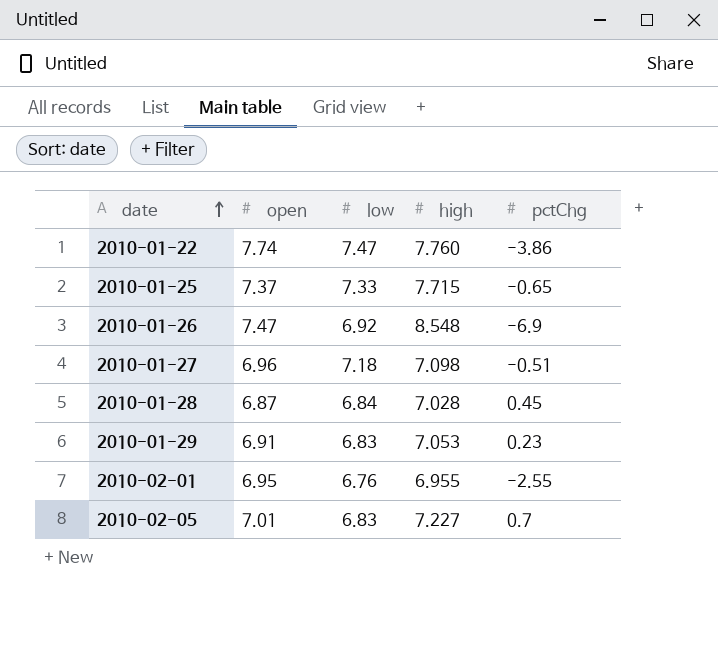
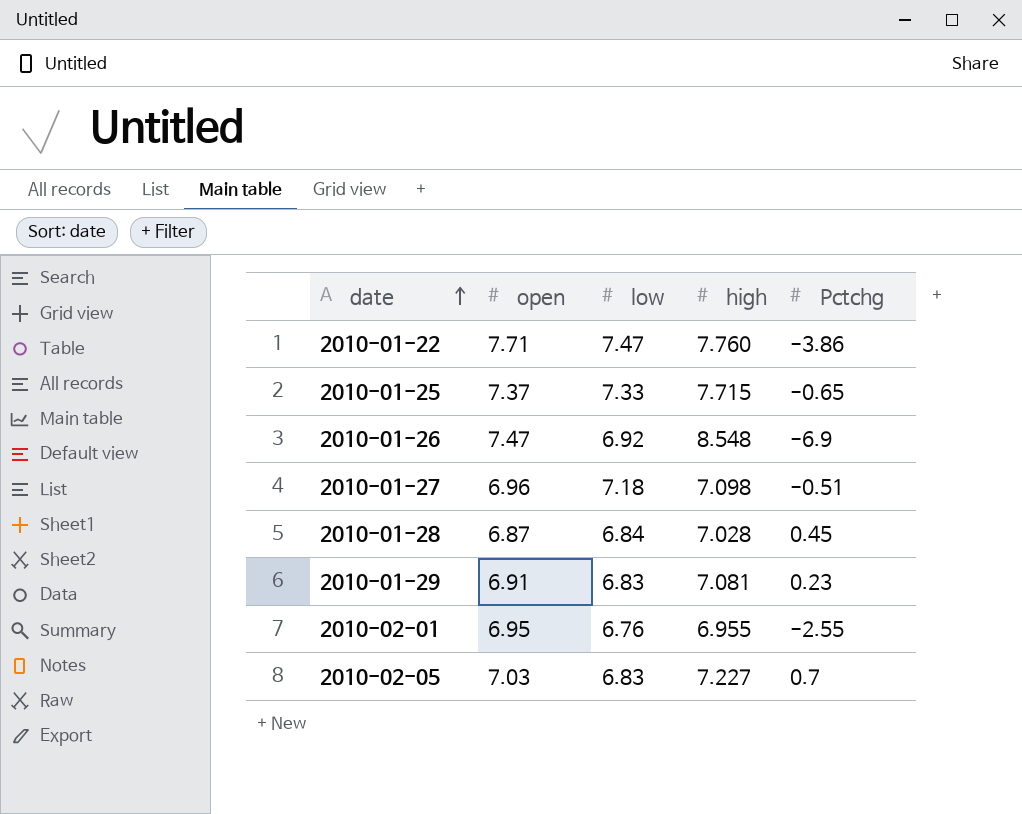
column name: pctChg -> Pctchg
2010-01-22 | open: 7.74 -> 7.71
2010-01-29 | high: 7.053 -> 7.081
2010-02-05 | open: 7.01 -> 7.03

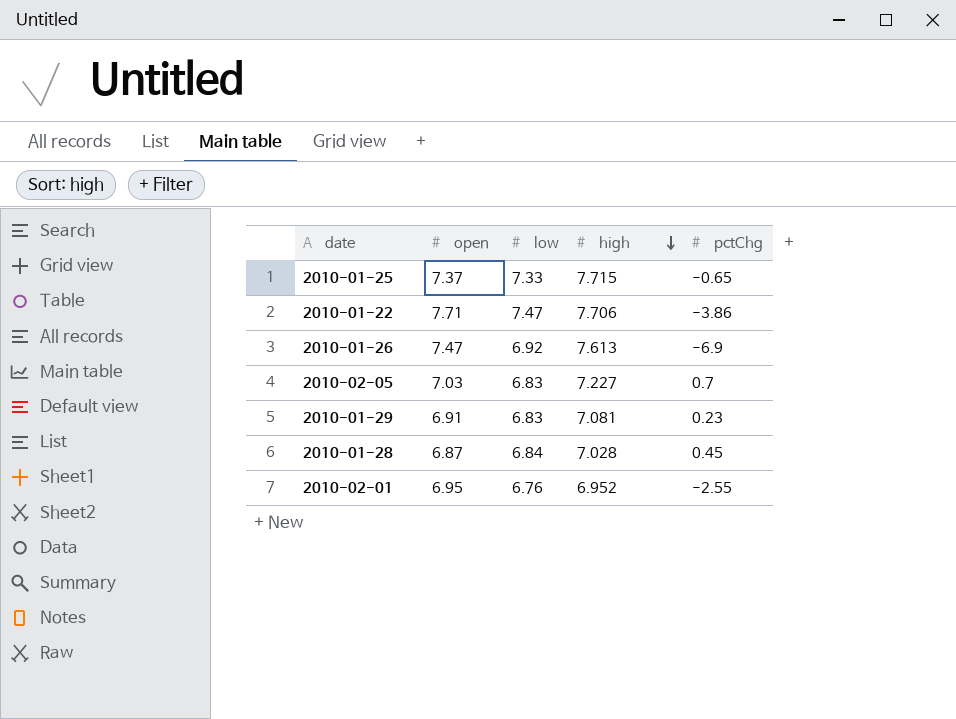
row order: date ascending -> high descending
column name: Pctchg -> pctChg
row 2010-01-27: 6.96 | 7.18 | 7.098 | -0.51 -> none
2010-01-22 | high: 7.760 -> 7.706
2010-01-26 | high: 8.548 -> 7.613
2010-02-01 | high: 6.955 -> 6.952

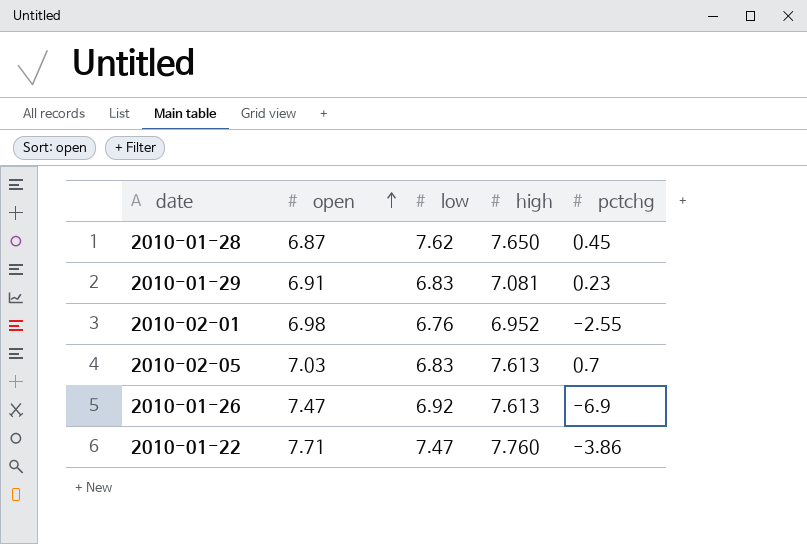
row order: high descending -> open ascending
column name: pctChg -> pctchg
row 2010-01-25: 7.37 | 7.33 | 7.715 | -0.65 -> none
2010-01-28 | low: 6.84 -> 7.62
2010-01-28 | high: 7.028 -> 7.650
2010-02-01 | open: 6.95 -> 6.98
2010-02-05 | high: 7.227 -> 7.613
2010-01-22 | high: 7.706 -> 7.760

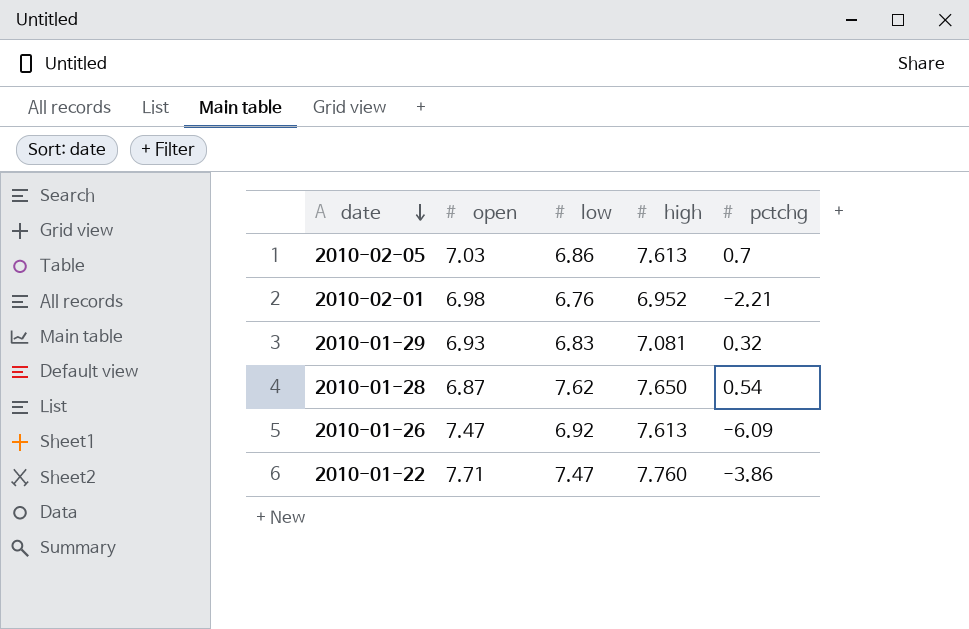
row order: open ascending -> date descending
2010-02-05 | low: 6.83 -> 6.86
2010-02-01 | pctchg: -2.55 -> -2.21
2010-01-29 | open: 6.91 -> 6.93
2010-01-29 | pctchg: 0.23 -> 0.32
2010-01-28 | pctchg: 0.45 -> 0.54
2010-01-26 | pctchg: -6.9 -> -6.09

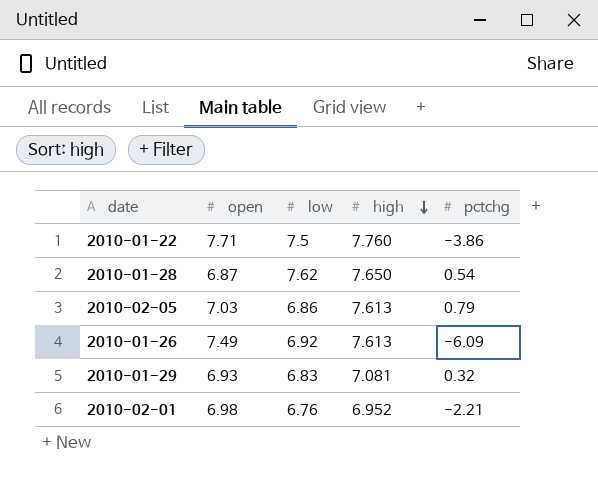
row order: date descending -> high descending
2010-01-22 | low: 7.47 -> 7.5
2010-02-05 | pctchg: 0.7 -> 0.79
2010-01-26 | open: 7.47 -> 7.49

